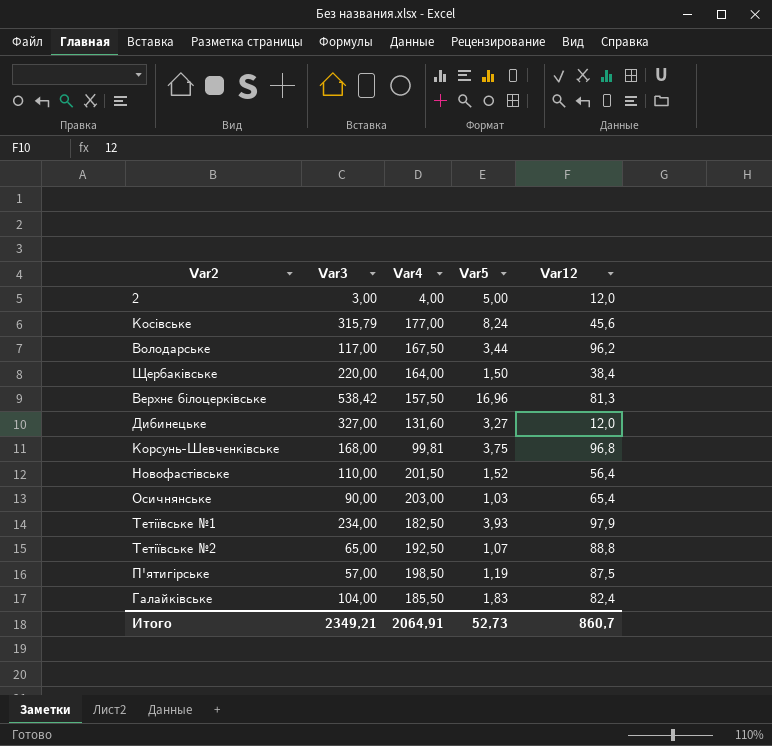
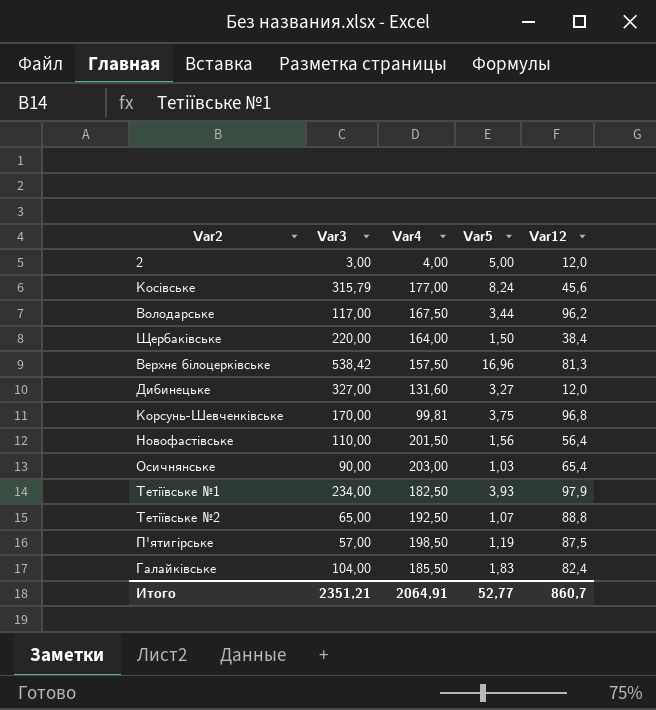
Корсунь-Шевченківське | Var3: 168,00 -> 170,00
Новофастівське | Var5: 1,52 -> 1,56
Итого | Var3: 2349,21 -> 2351,21
Итого | Var5: 52,73 -> 52,77

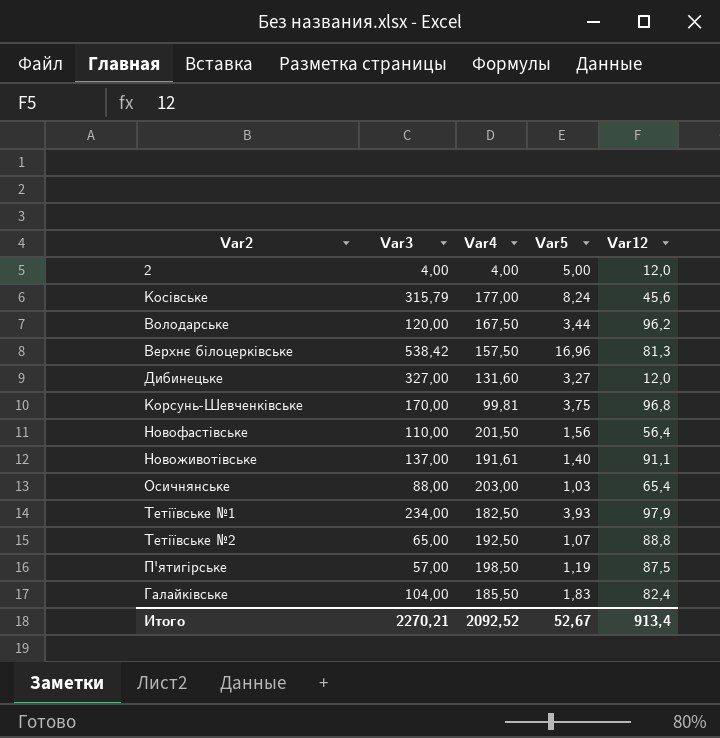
row Щербаківське: 220,00 | 164,00 | 1,50 | 38,4 -> none
2 | Var3: 3,00 -> 4,00
Володарське | Var3: 117,00 -> 120,00
row Новоживотівське: none -> 137,00 | 191,61 | 1,40 | 91,1
Осичнянське | Var3: 90,00 -> 88,00
Итого | Var3: 2351,21 -> 2270,21
Итого | Var4: 2064,91 -> 2092,52
Итого | Var5: 52,77 -> 52,67
Итого | Var12: 860,7 -> 913,4

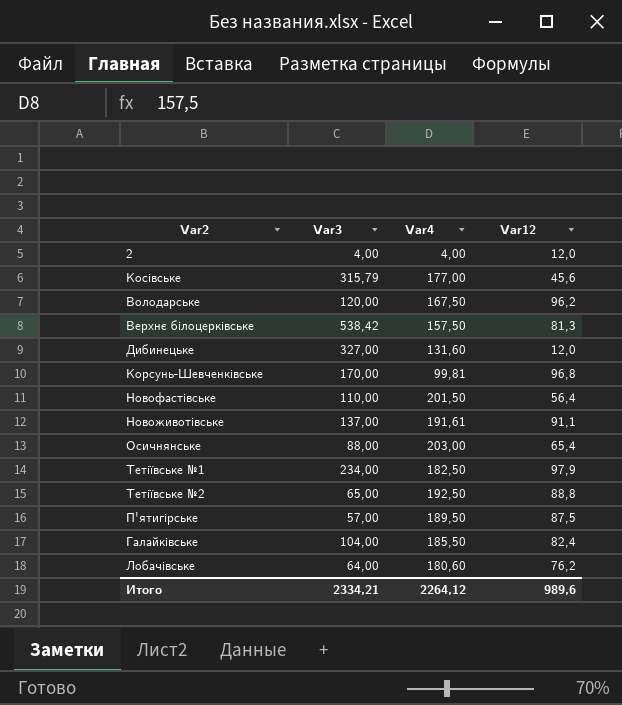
column Var5 | position: 4 -> none
П'ятигірське | Var4: 198,50 -> 189,50
row Лобачівське: none -> 64,00 | 180,60 | 76,2
Итого | Var3: 2270,21 -> 2334,21
Итого | Var4: 2092,52 -> 2264,12
Итого | Var12: 913,4 -> 989,6

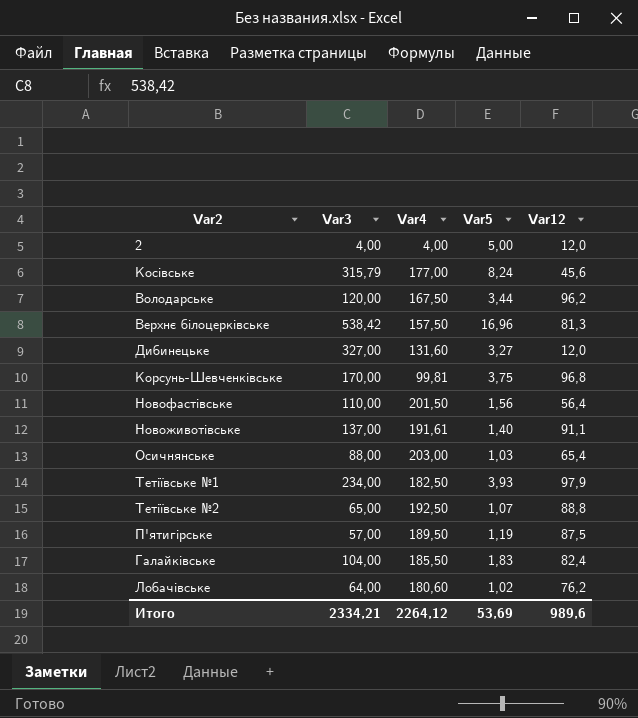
column Var5 | position: none -> 4

